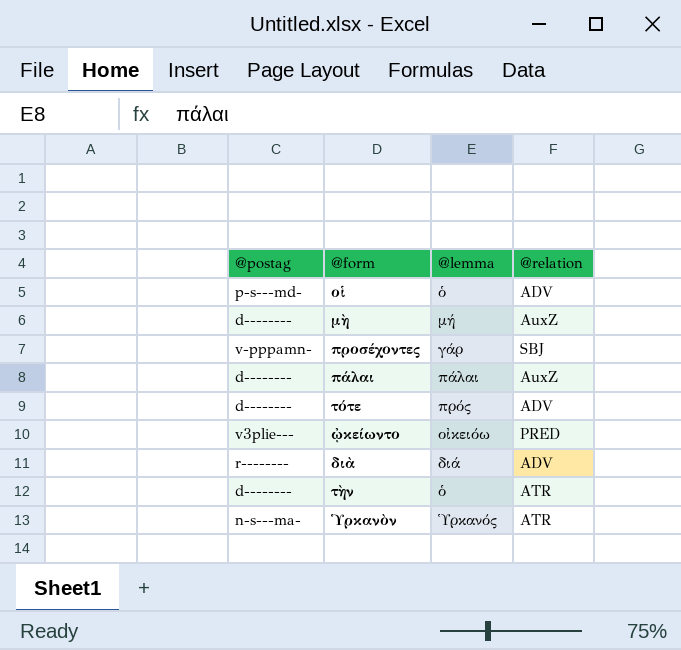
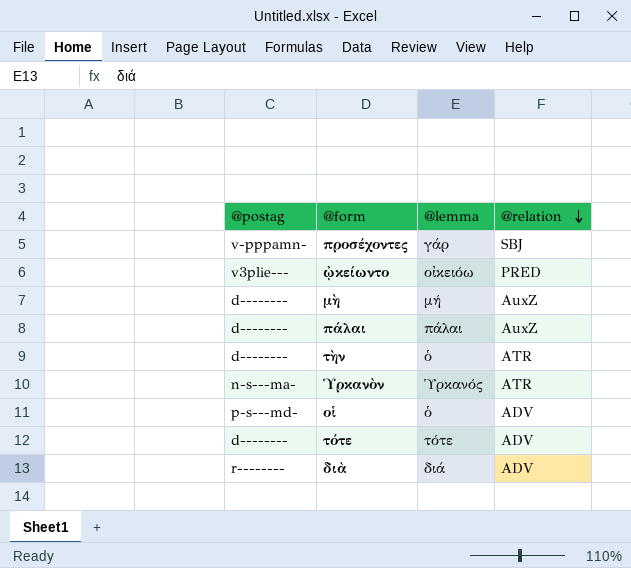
row order: none -> @relation descending
τότε | @lemma: πρός -> τότε

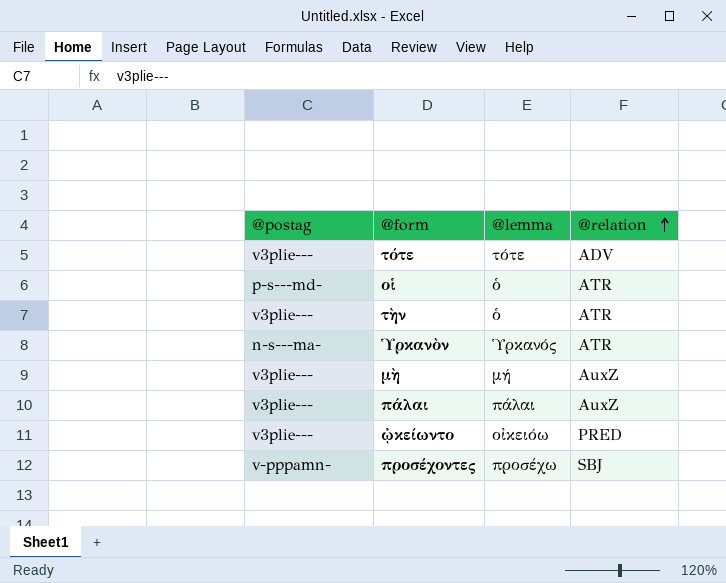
row order: @relation descending -> @relation ascending
row διὰ: r-------- | διά | ADV -> none
τότε | @postag: d-------- -> v3plie---
οἱ | @relation: ADV -> ATR
τὴν | @postag: d-------- -> v3plie---
μὴ | @postag: d-------- -> v3plie---
πάλαι | @postag: d-------- -> v3plie---
προσέχοντες | @lemma: γάρ -> προσέχω

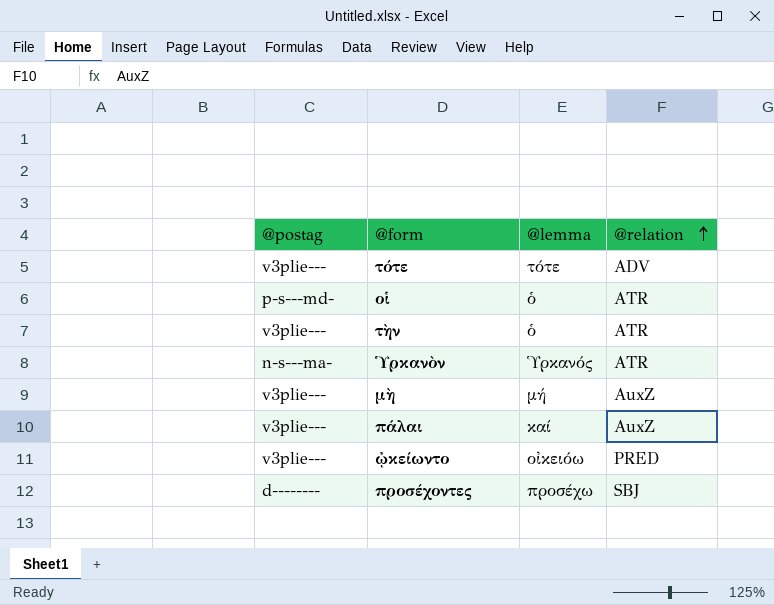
πάλαι | @lemma: πάλαι -> καί
προσέχοντες | @postag: v-pppamn- -> d--------

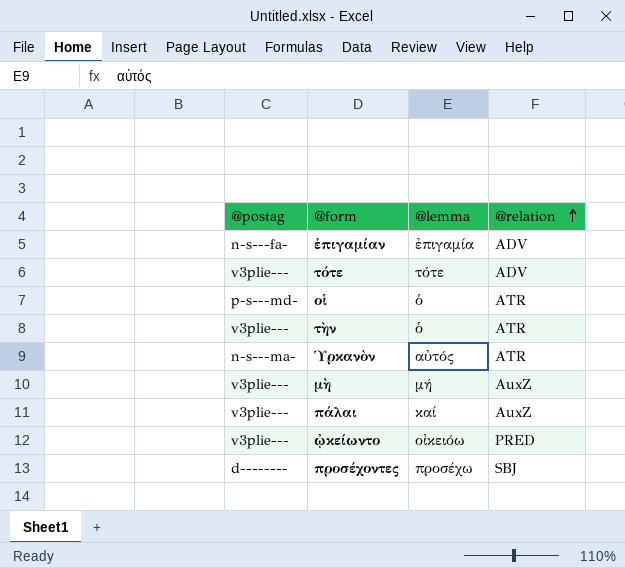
row ἐπιγαμίαν: none -> n-s---fa- | ἐπιγαμία | ADV
Ὑρκανὸν | @lemma: Ὑρκανός -> αὐτός

